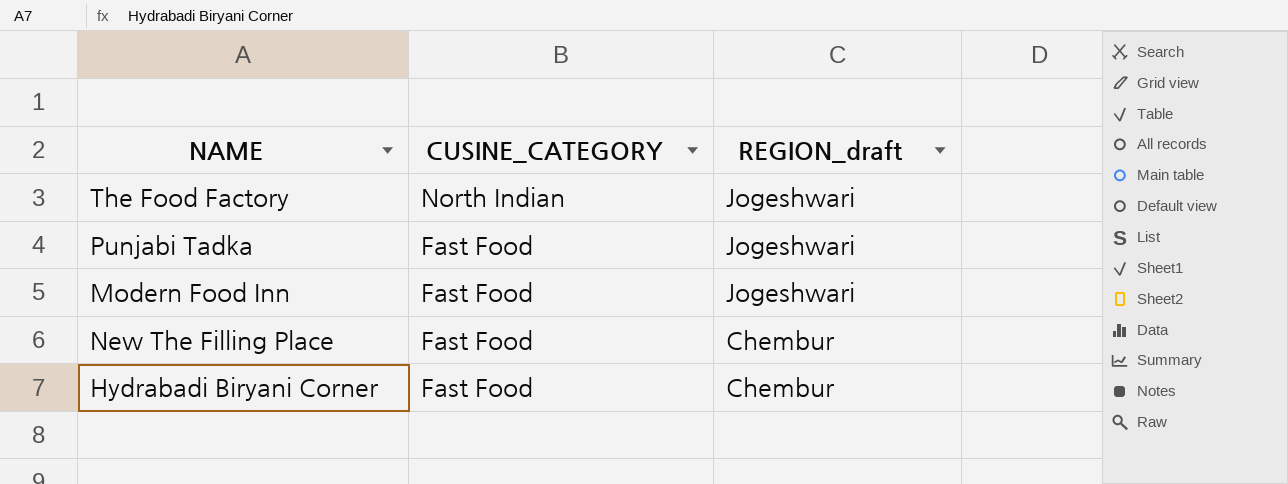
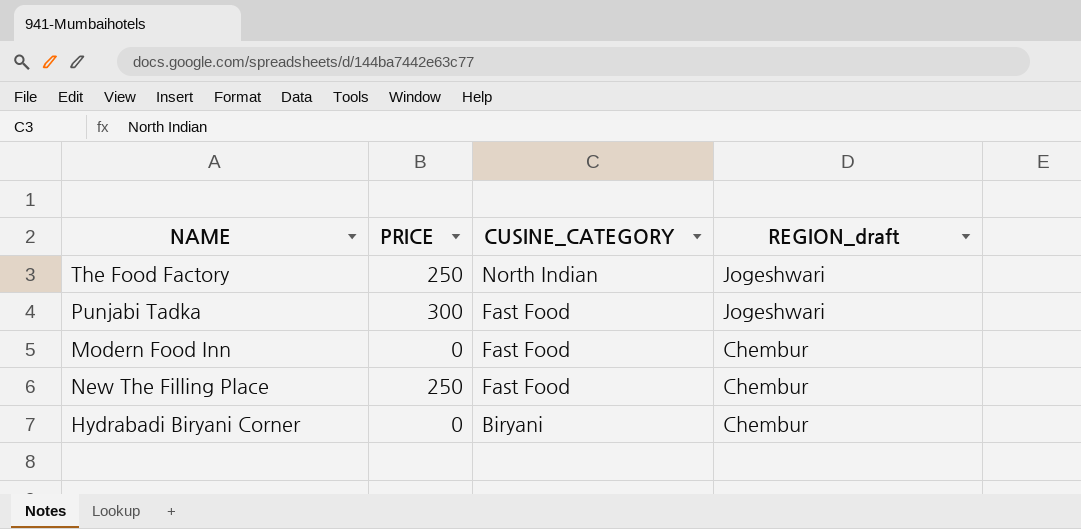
column PRICE | position: none -> 2
Modern Food Inn | REGION_draft: Jogeshwari -> Chembur
Hydrabadi Biryani Corner | CUSINE_CATEGORY: Fast Food -> Biryani

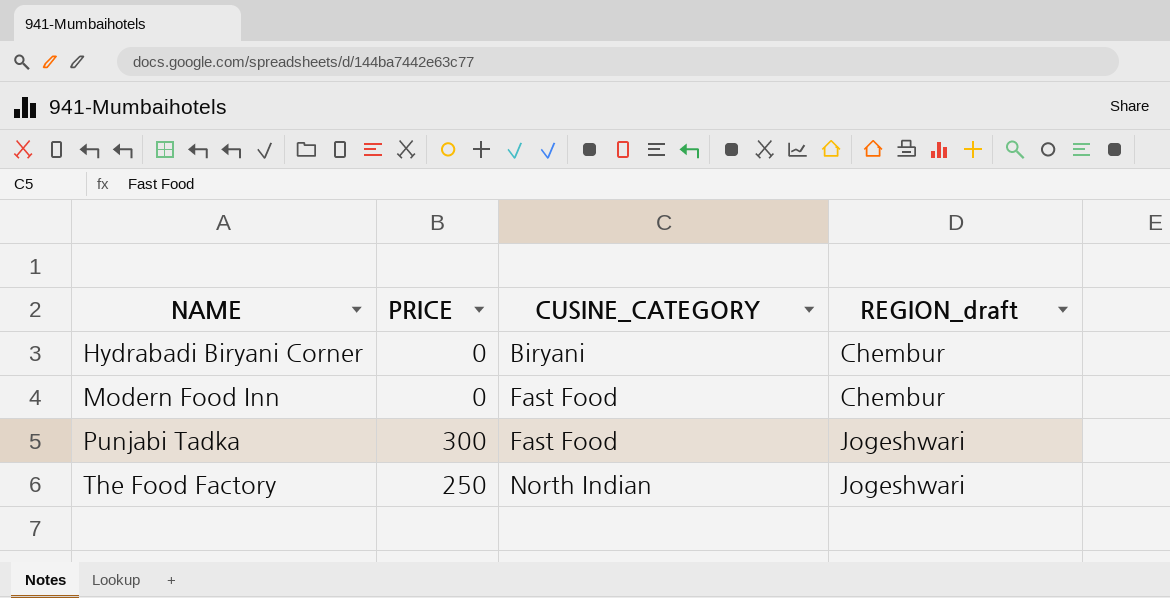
row order: CUSINE_CATEGORY descending -> NAME ascending
row New The Filling Place: 250 | Fast Food | Chembur -> none

